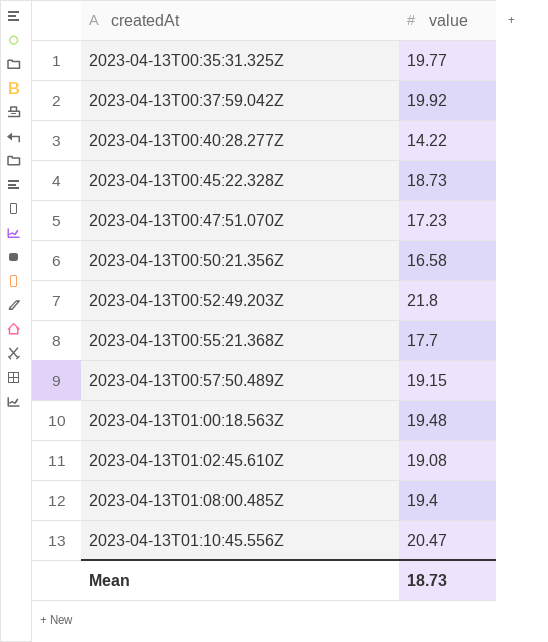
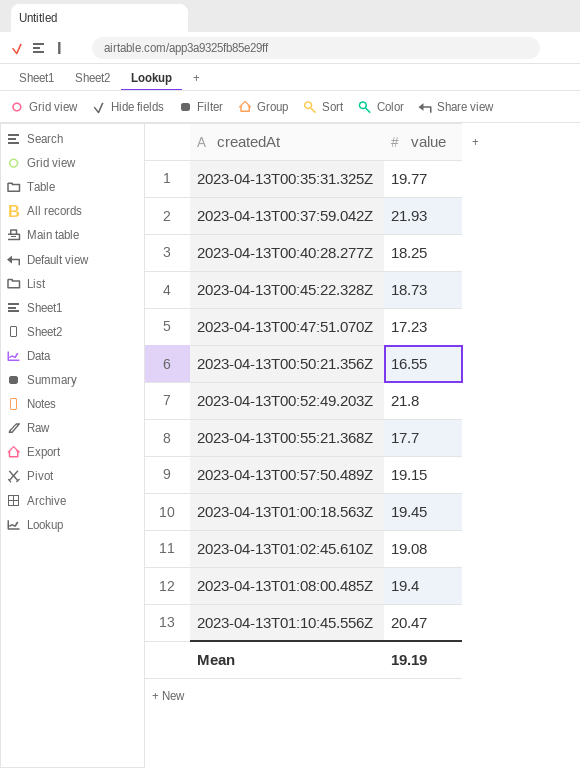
2023-04-13T00:37:59.042Z | value: 19.92 -> 21.93
2023-04-13T00:40:28.277Z | value: 14.22 -> 18.25
2023-04-13T00:50:21.356Z | value: 16.58 -> 16.55
2023-04-13T01:00:18.563Z | value: 19.48 -> 19.45
Mean | value: 18.73 -> 19.19

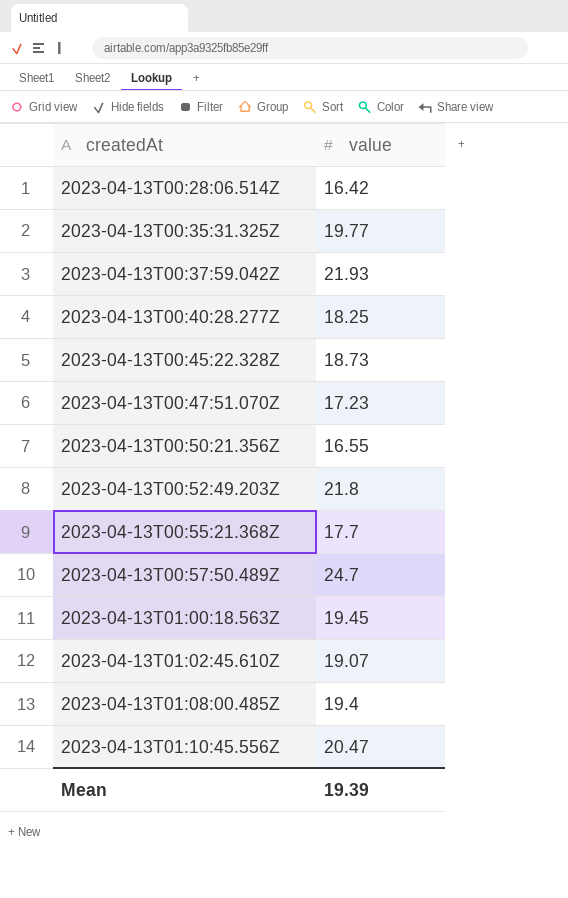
row 2023-04-13T00:28:06.514Z: none -> 16.42
2023-04-13T00:57:50.489Z | value: 19.15 -> 24.7
2023-04-13T01:02:45.610Z | value: 19.08 -> 19.07
Mean | value: 19.19 -> 19.39

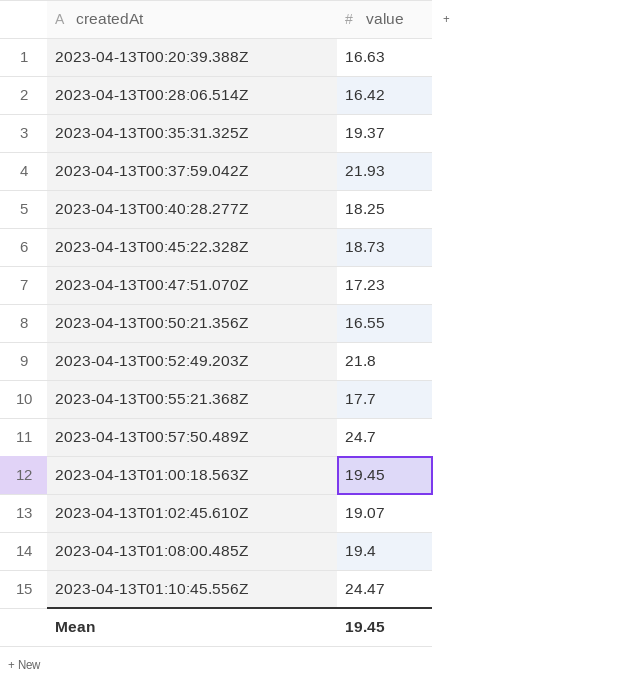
row 2023-04-13T00:20:39.388Z: none -> 16.63
2023-04-13T00:35:31.325Z | value: 19.77 -> 19.37
2023-04-13T01:10:45.556Z | value: 20.47 -> 24.47
Mean | value: 19.39 -> 19.45

